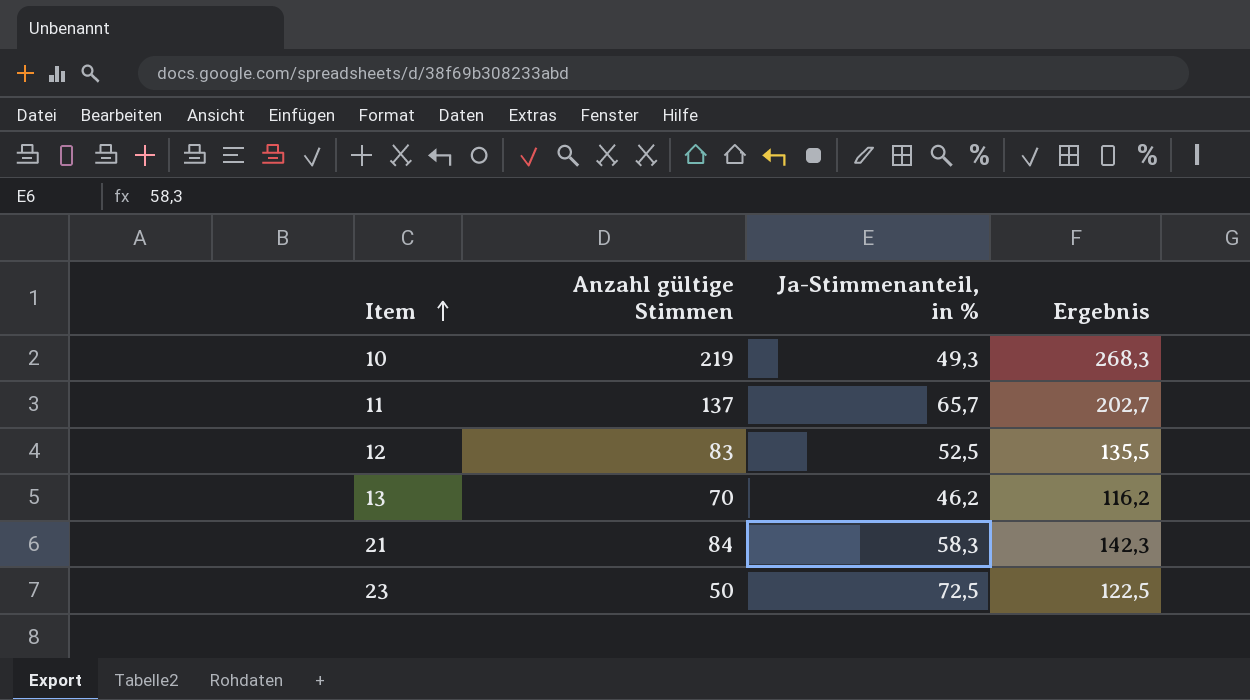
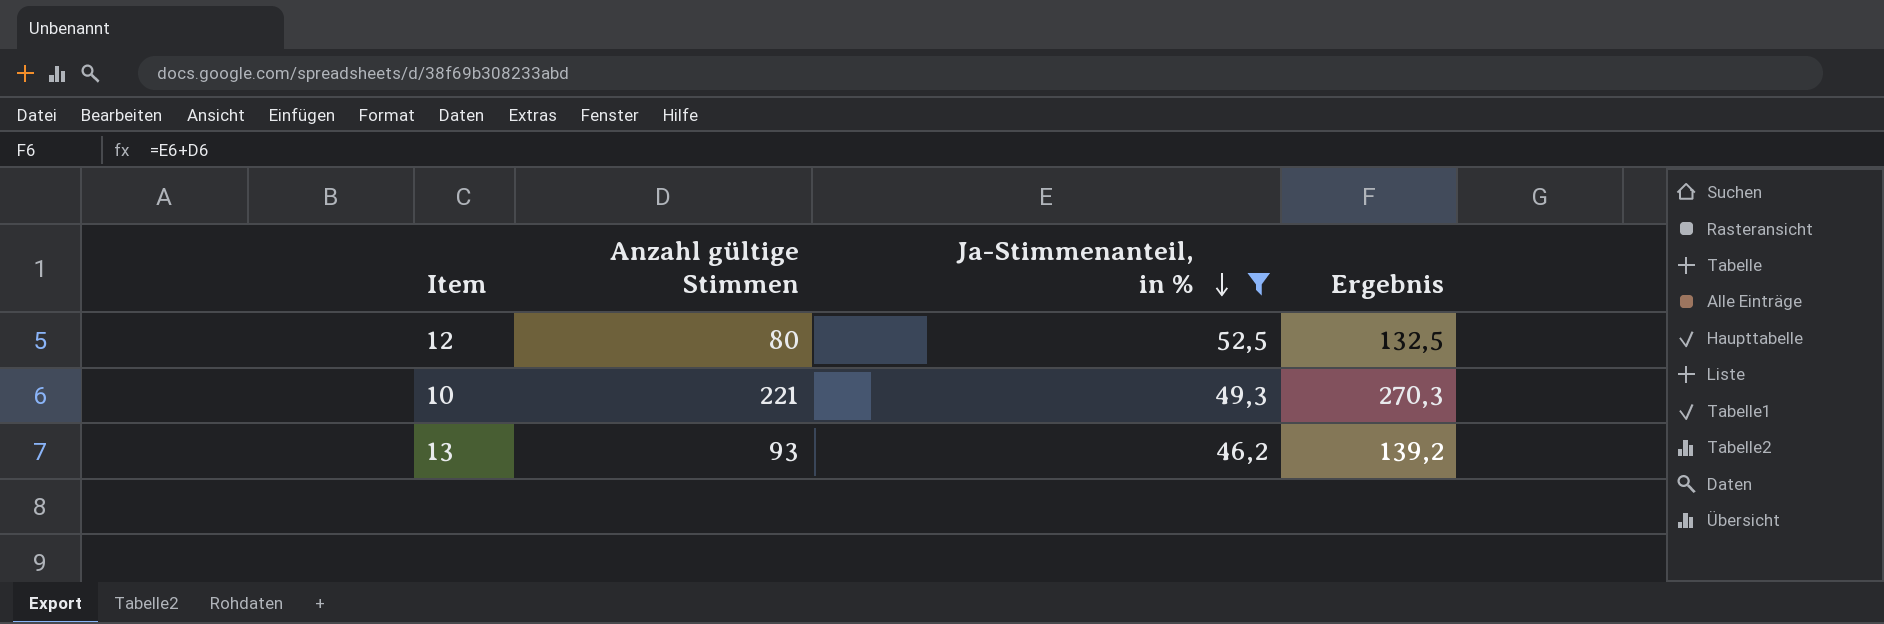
filter: none -> Ja-Stimmenanteil, in % <= 52,5
row order: Item ascending -> Ja-Stimmenanteil, in % descending
12 | Anzahl gültige Stimmen: 83 -> 80
12 | Ergebnis: 135,5 -> 132,5
10 | Anzahl gültige Stimmen: 219 -> 221
10 | Ergebnis: 268,3 -> 270,3
13 | Anzahl gültige Stimmen: 70 -> 93
13 | Ergebnis: 116,2 -> 139,2

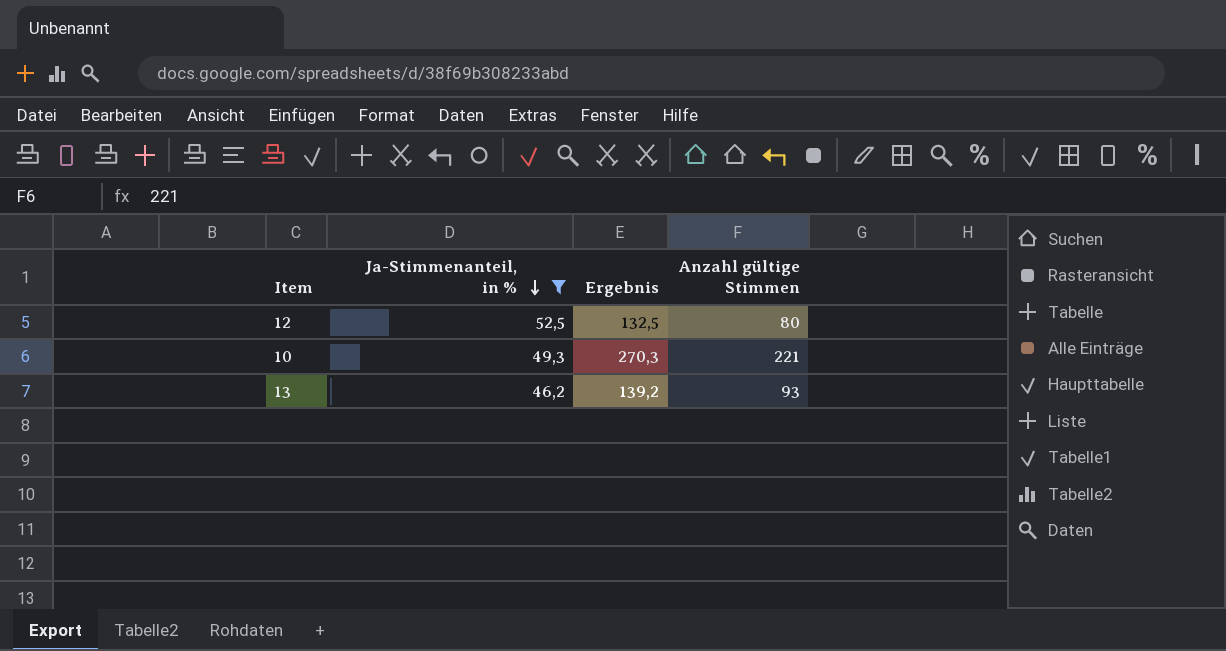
column Anzahl gültige Stimmen | position: 2 -> 4

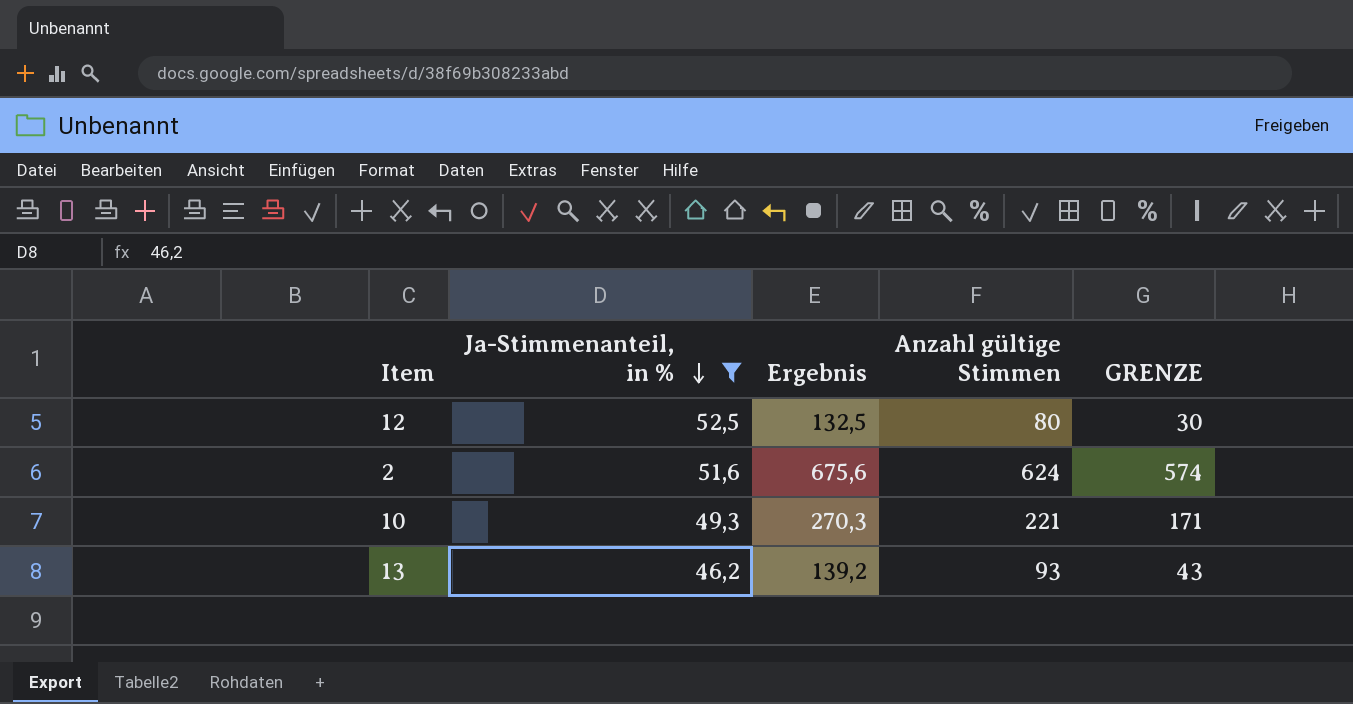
column GRENZE | formula: none -> [Anzahl gültige Stimmen] - 50
row 2: none -> 51,6 | 675,6 | 624 | 574

